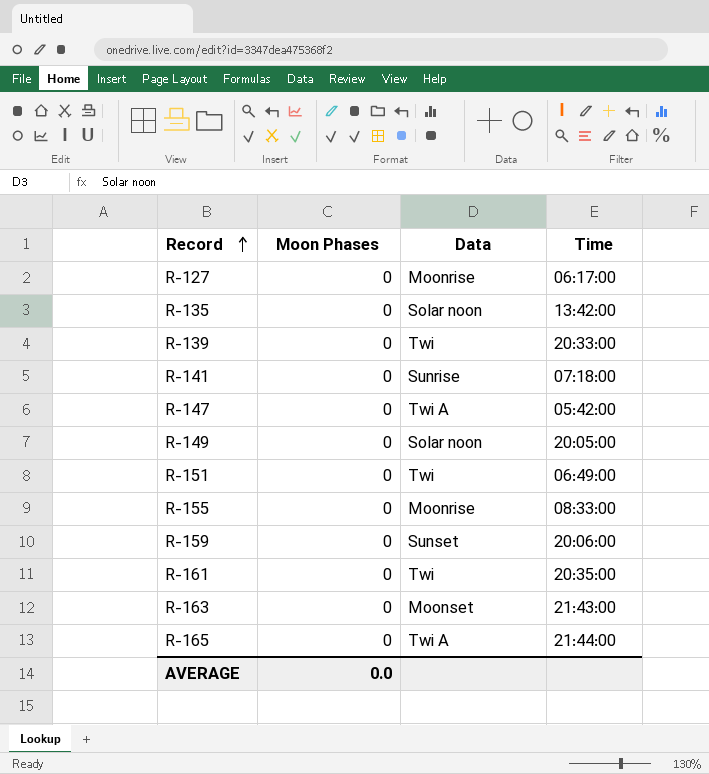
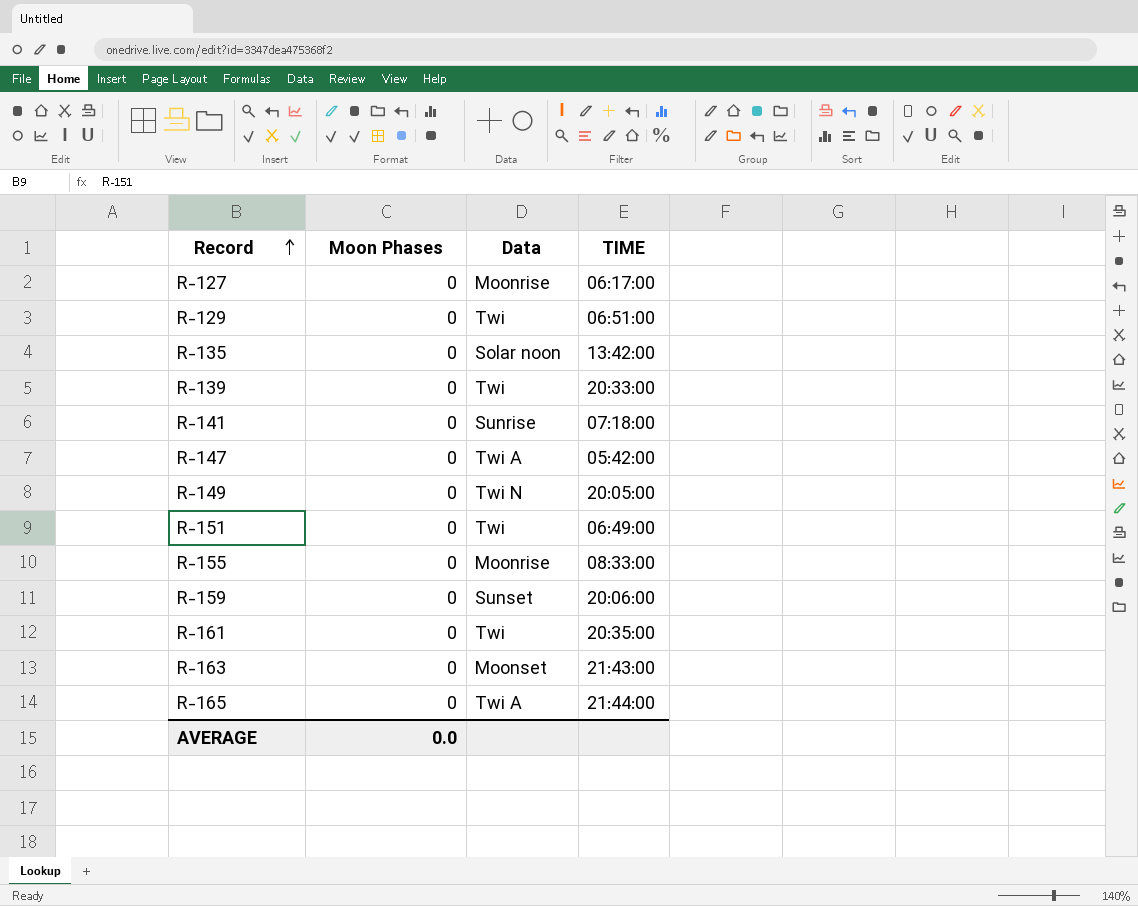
column name: Time -> TIME
row R-129: none -> 0 | Twi | 06:51:00
R-149 | Data: Solar noon -> Twi N

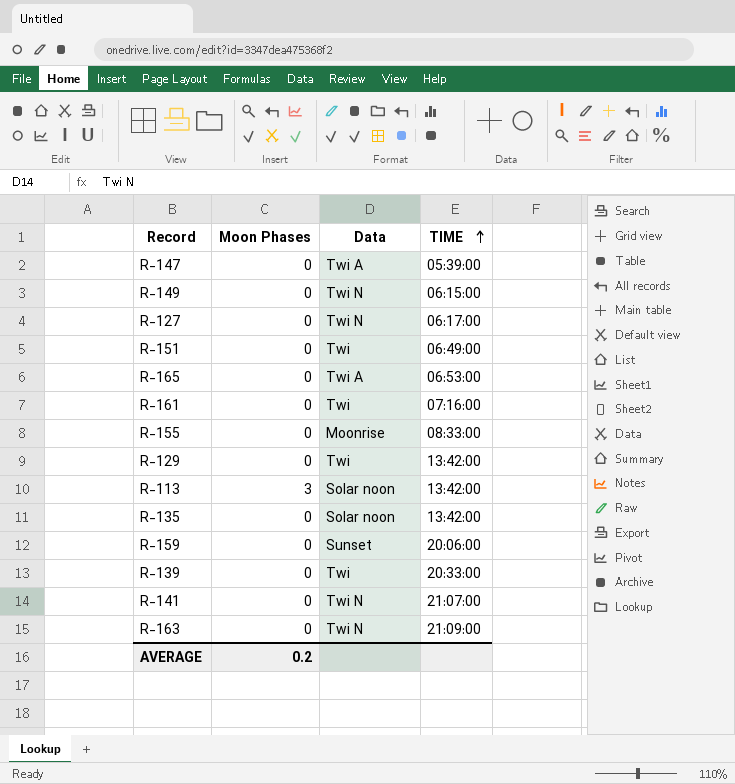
row order: Record ascending -> TIME ascending
R-147 | TIME: 05:42:00 -> 05:39:00
R-149 | TIME: 20:05:00 -> 06:15:00
R-127 | Data: Moonrise -> Twi N
R-165 | TIME: 21:44:00 -> 06:53:00
R-161 | TIME: 20:35:00 -> 07:16:00
R-129 | TIME: 06:51:00 -> 13:42:00
row R-113: none -> 3 | Solar noon | 13:42:00
R-141 | Data: Sunrise -> Twi N
R-141 | TIME: 07:18:00 -> 21:07:00
R-163 | Data: Moonset -> Twi N
R-163 | TIME: 21:43:00 -> 21:09:00
AVERAGE | Moon Phases: 0.0 -> 0.2

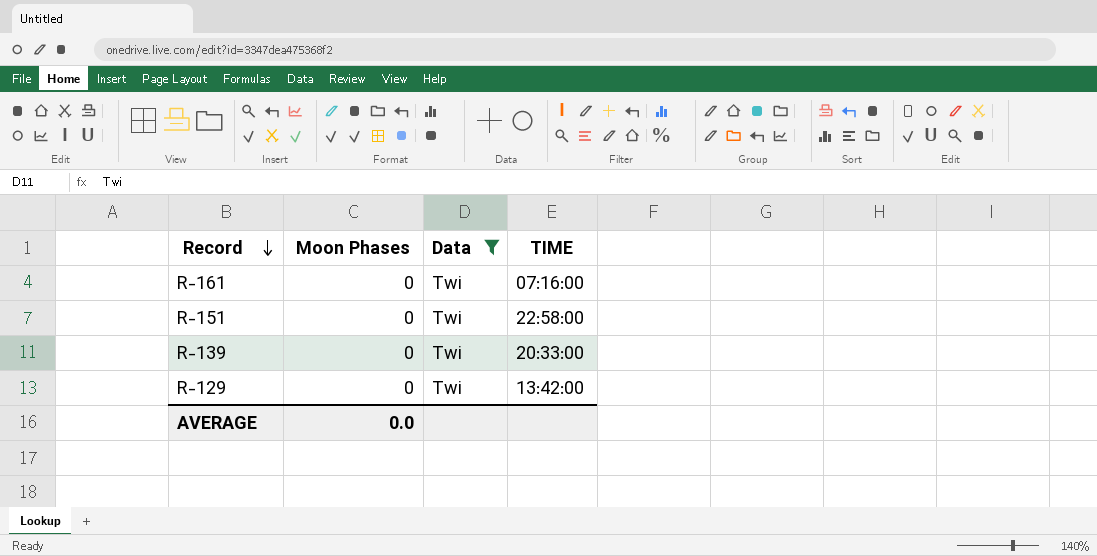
filter: none -> Data = Twi
row order: TIME ascending -> Record descending
R-151 | TIME: 06:49:00 -> 22:58:00
AVERAGE | Moon Phases: 0.2 -> 0.0

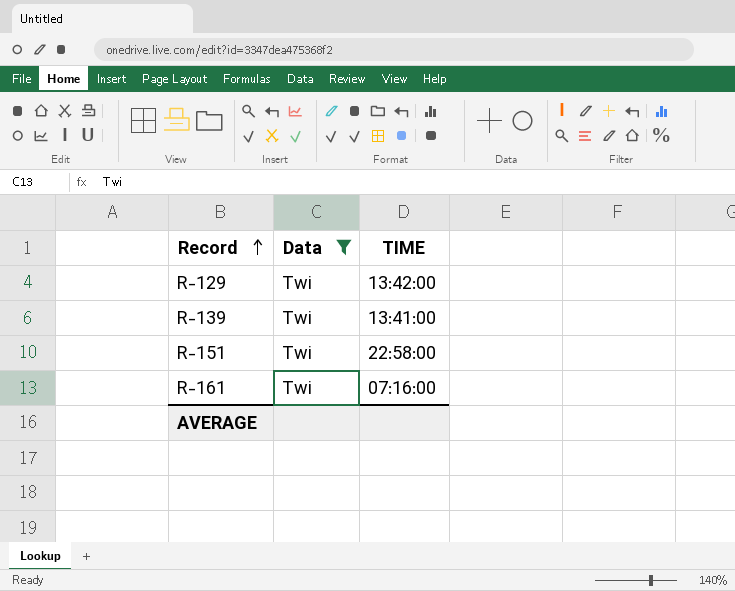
row order: Record descending -> Record ascending
column Moon Phases | position: 2 -> none
R-139 | TIME: 20:33:00 -> 13:41:00

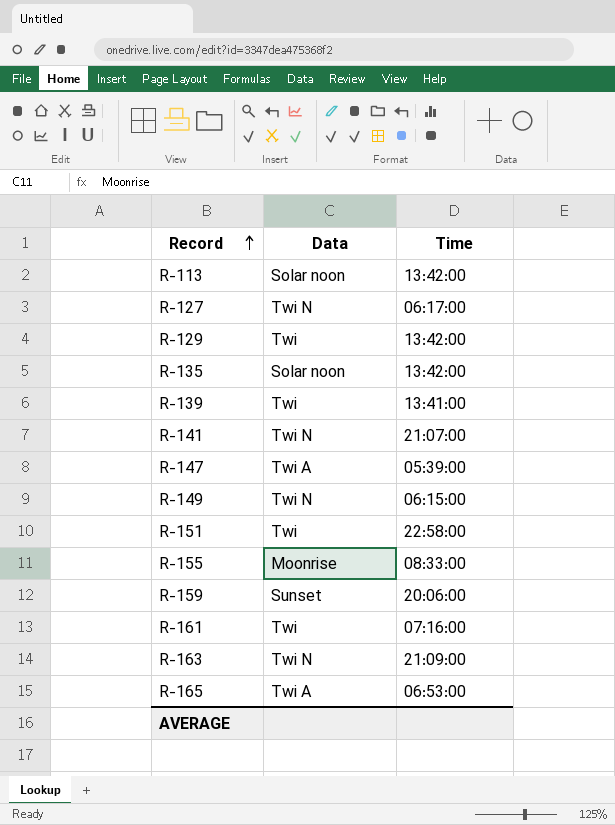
filter: Data = Twi -> none
column name: TIME -> Time

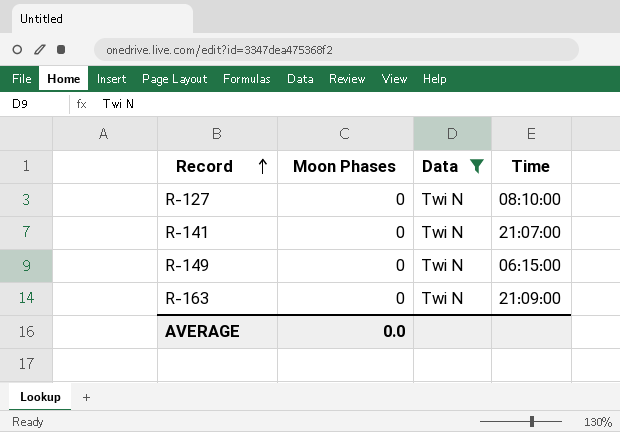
filter: none -> Data = Twi N
column Moon Phases | position: none -> 2
R-127 | Time: 06:17:00 -> 08:10:00

